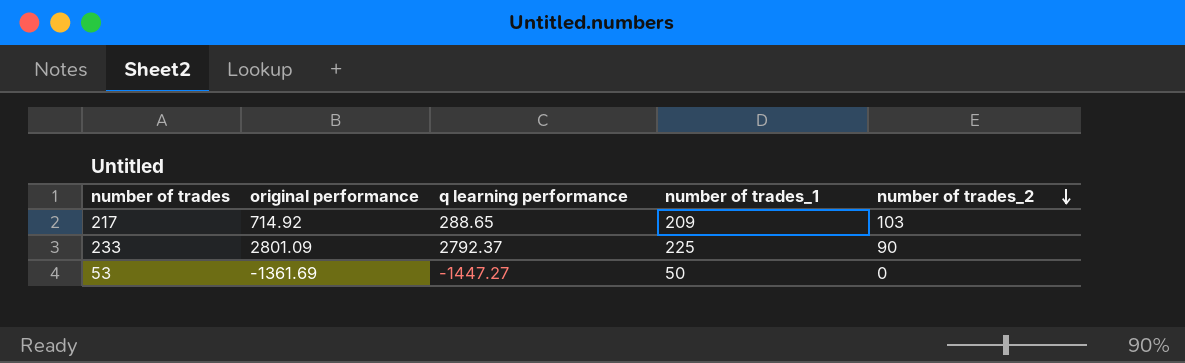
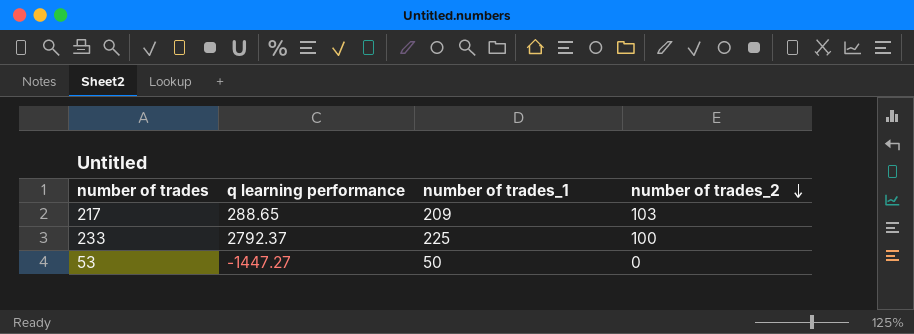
column original performance | position: 2 -> none
233 | number of trades_2: 90 -> 100

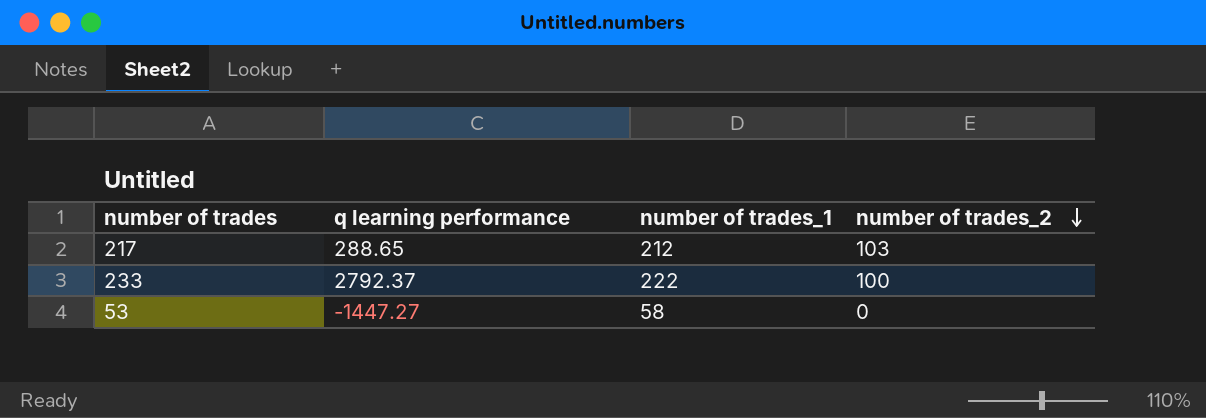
217 | number of trades_1: 209 -> 212
233 | number of trades_1: 225 -> 222
53 | number of trades_1: 50 -> 58

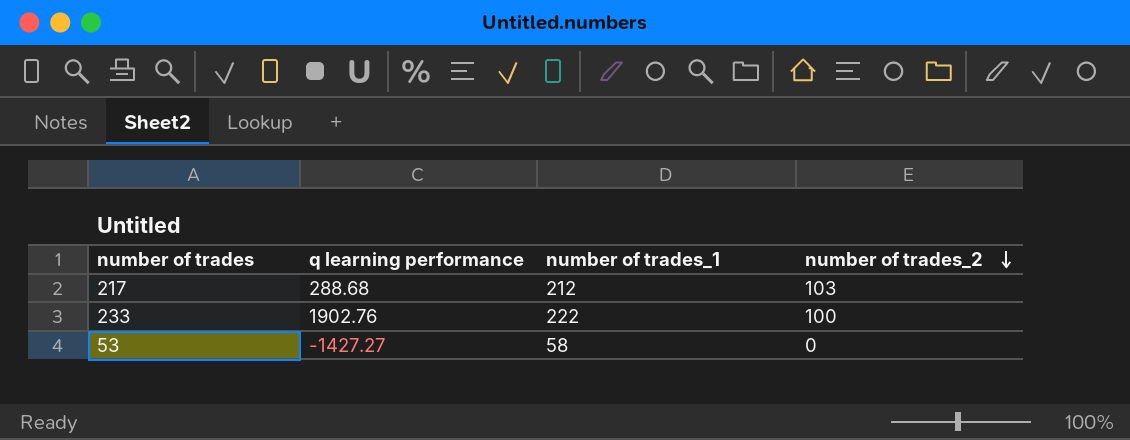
217 | q learning performance: 288.65 -> 288.68
233 | q learning performance: 2792.37 -> 1902.76
53 | q learning performance: -1447.27 -> -1427.27

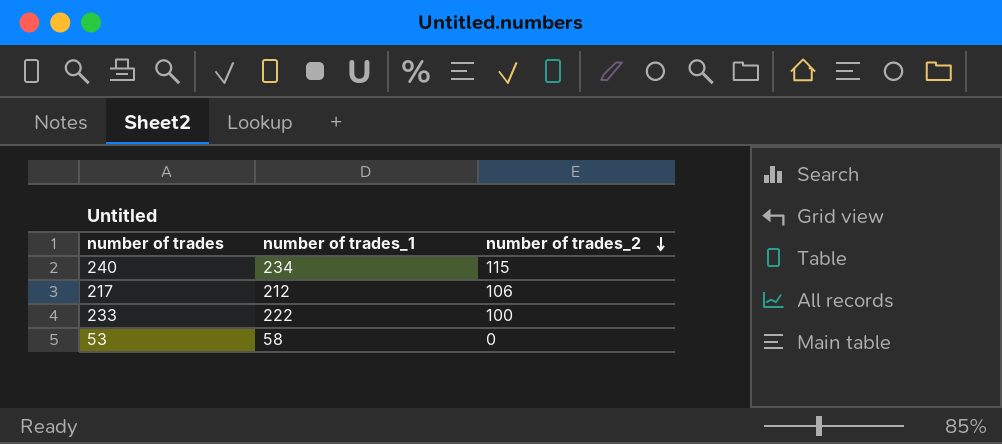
column q learning performance | position: 2 -> none
row 240: none -> 234 | 115
217 | number of trades_2: 103 -> 106

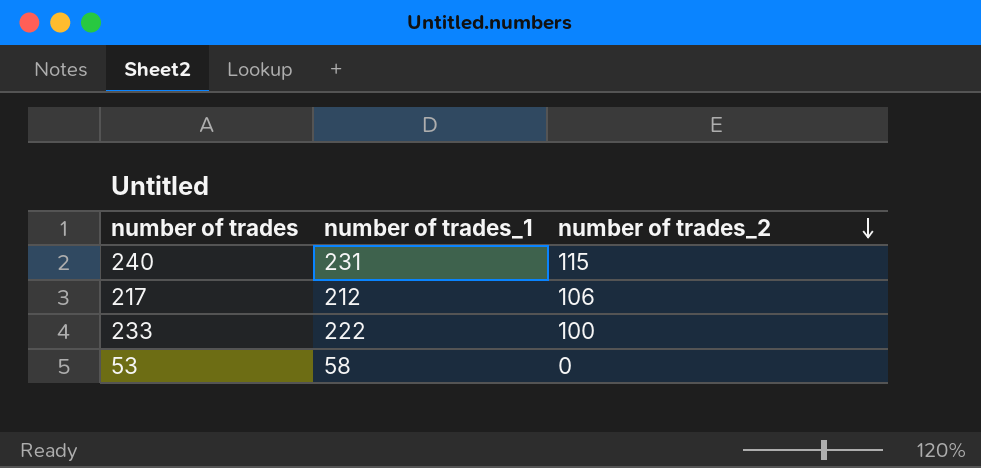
240 | number of trades_1: 234 -> 231

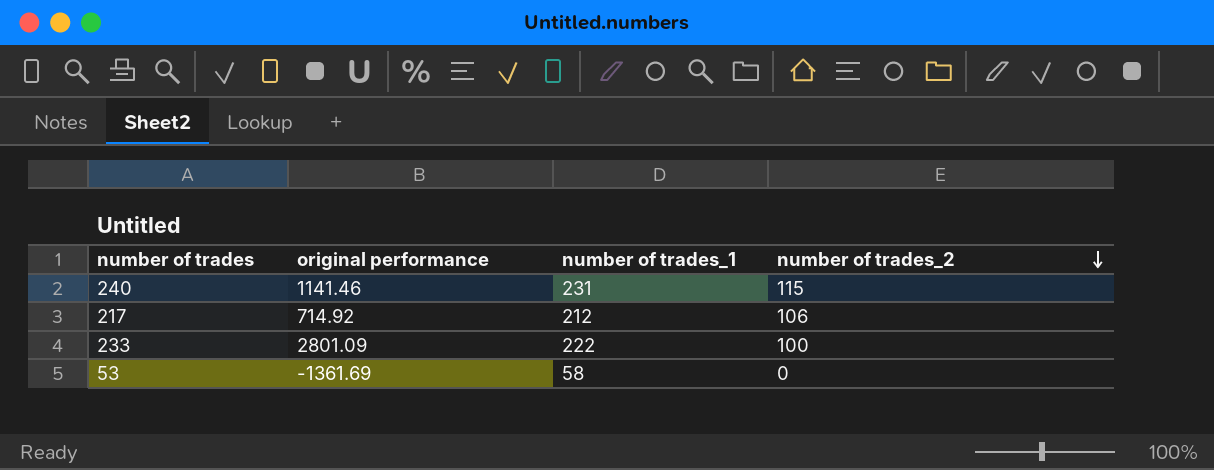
column original performance | position: none -> 2

